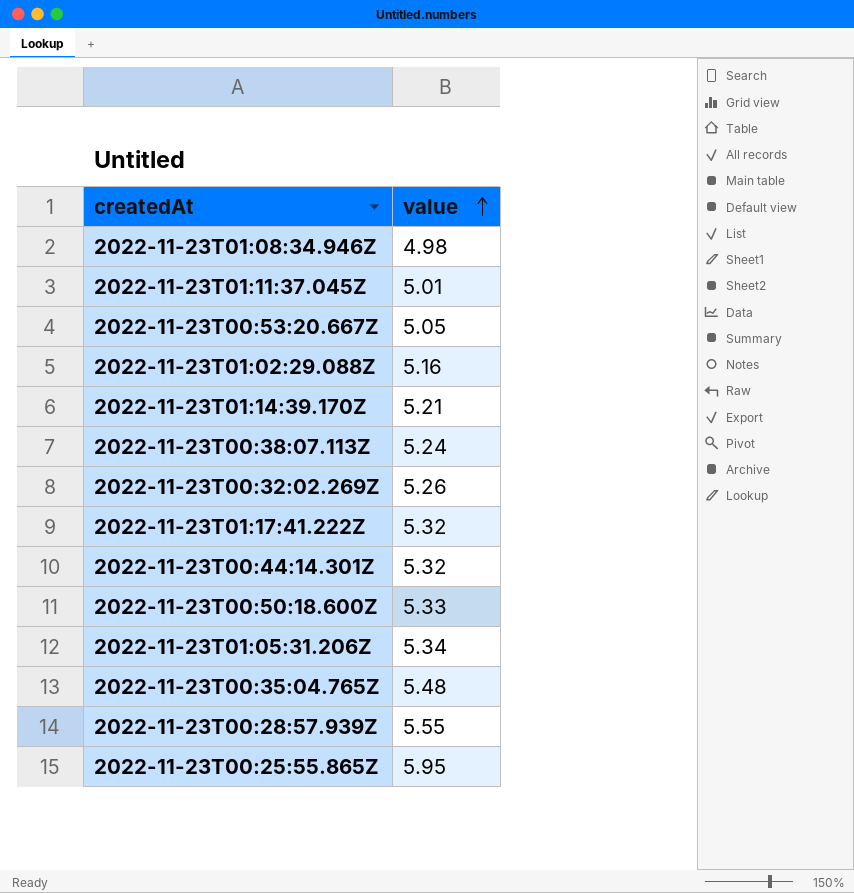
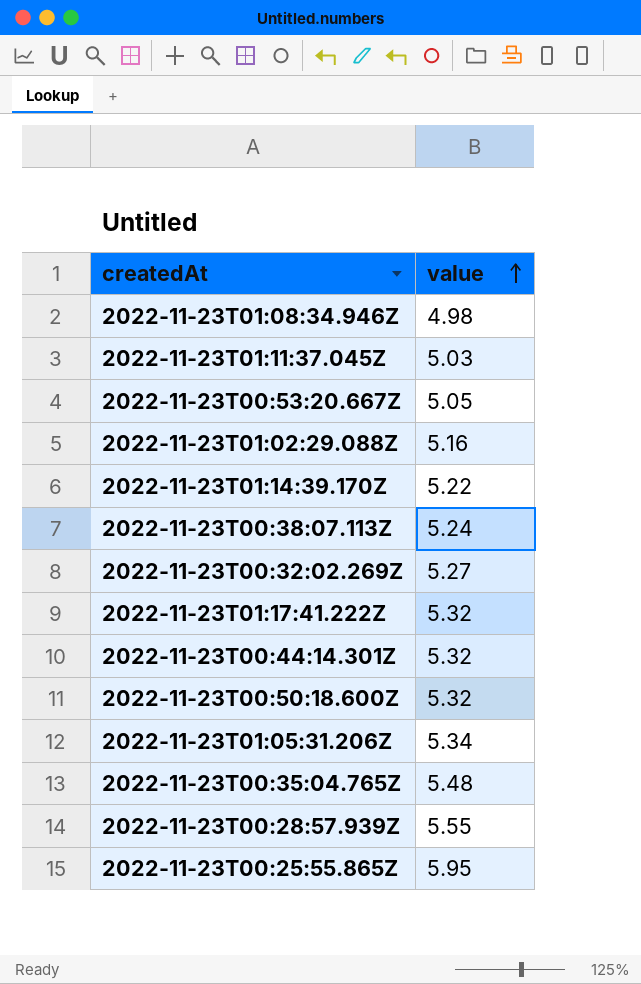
2022-11-23T01:11:37.045Z | value: 5.01 -> 5.03
2022-11-23T01:14:39.170Z | value: 5.21 -> 5.22
2022-11-23T00:32:02.269Z | value: 5.26 -> 5.27
2022-11-23T00:50:18.600Z | value: 5.33 -> 5.32

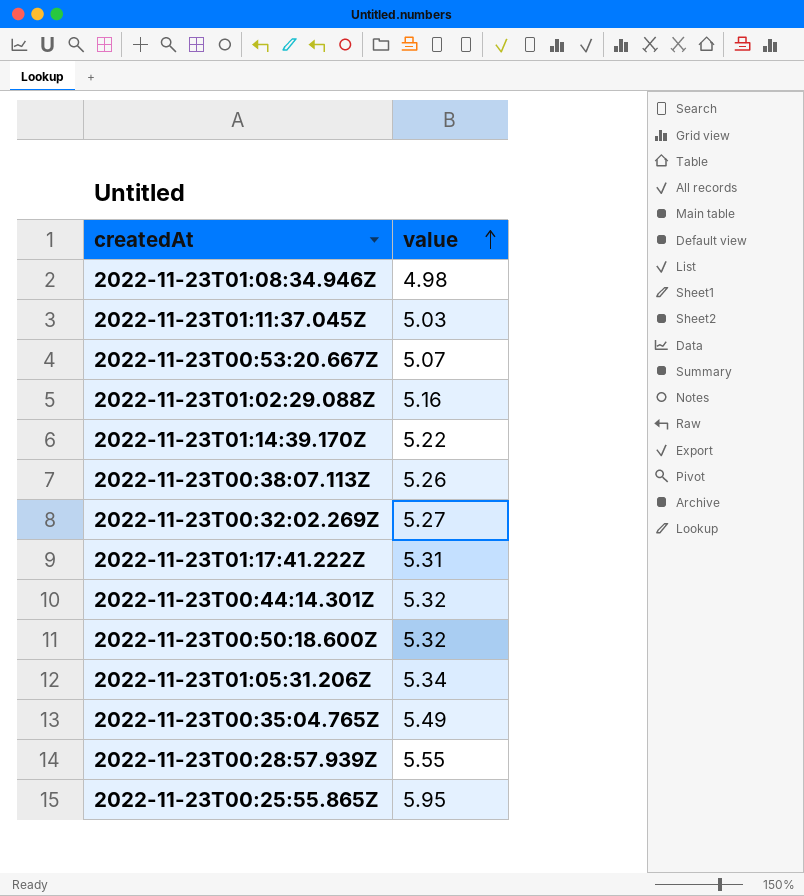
2022-11-23T00:53:20.667Z | value: 5.05 -> 5.07
2022-11-23T00:38:07.113Z | value: 5.24 -> 5.26
2022-11-23T01:17:41.222Z | value: 5.32 -> 5.31
2022-11-23T00:35:04.765Z | value: 5.48 -> 5.49

